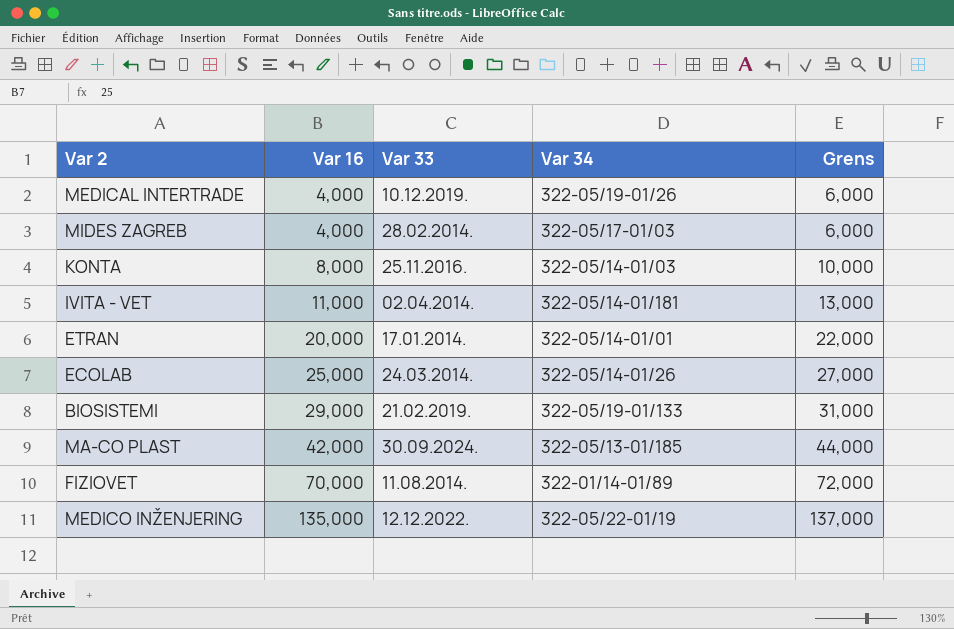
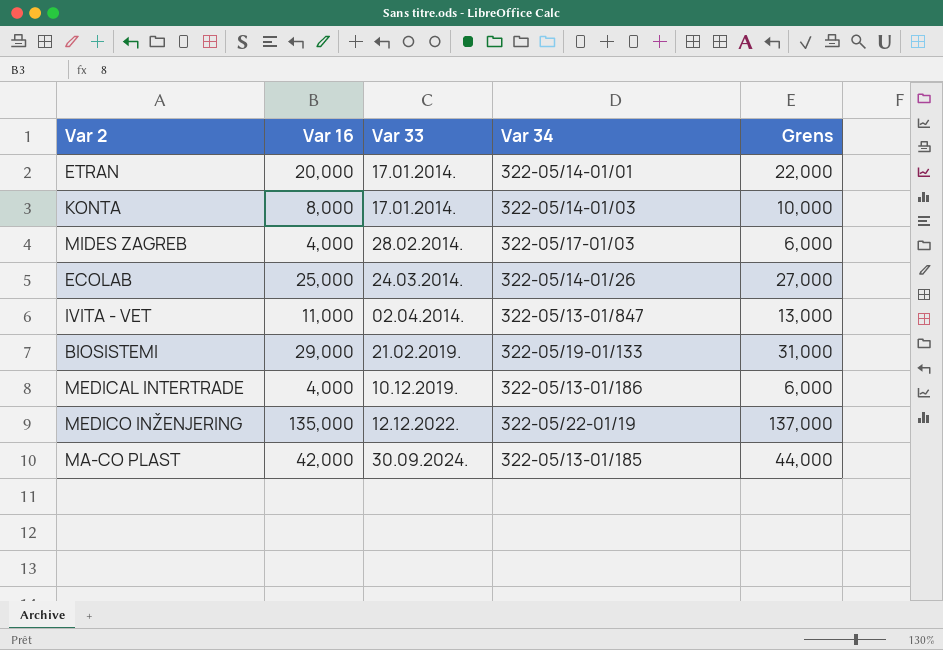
row order: Var 16 ascending -> Var 33 ascending
row FIZIOVET: 70,000 | 11.08.2014. | 322-01/14-01/89 | 72,000 -> none
KONTA | Var 33: 25.11.2016. -> 17.01.2014.
IVITA - VET | Var 34: 322-05/14-01/181 -> 322-05/13-01/847
MEDICAL INTERTRADE | Var 34: 322-05/19-01/26 -> 322-05/13-01/186

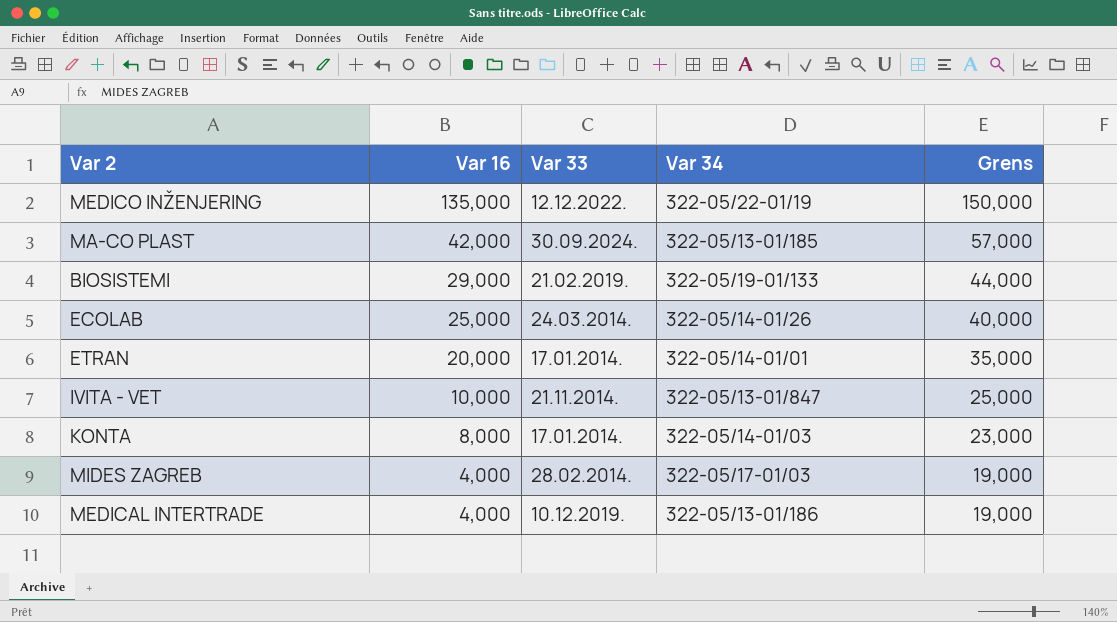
row order: Var 33 ascending -> Var 16 descending
column Grens | formula: [Var 16] + 2 -> [Var 16] + 15
IVITA - VET | Var 16: 11,000 -> 10,000
IVITA - VET | Var 33: 02.04.2014. -> 21.11.2014.

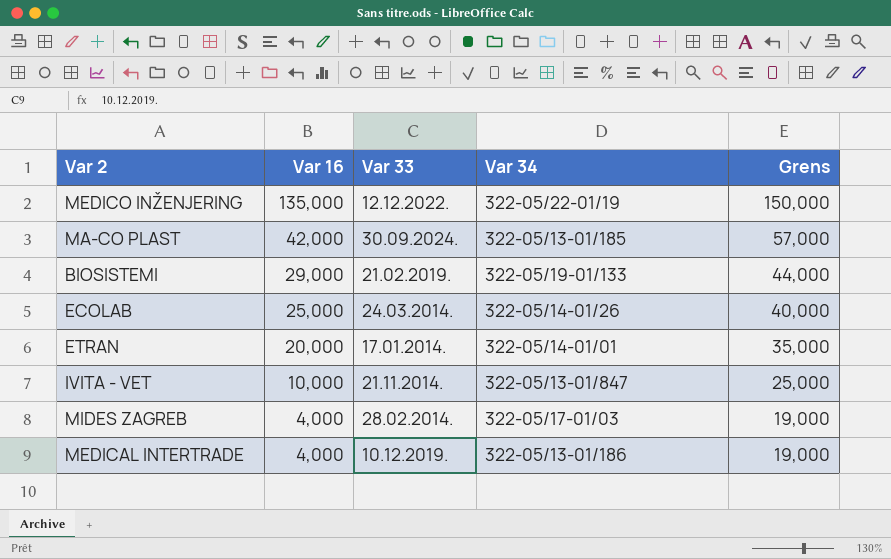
row KONTA: 8,000 | 17.01.2014. | 322-05/14-01/03 | 23,000 -> none

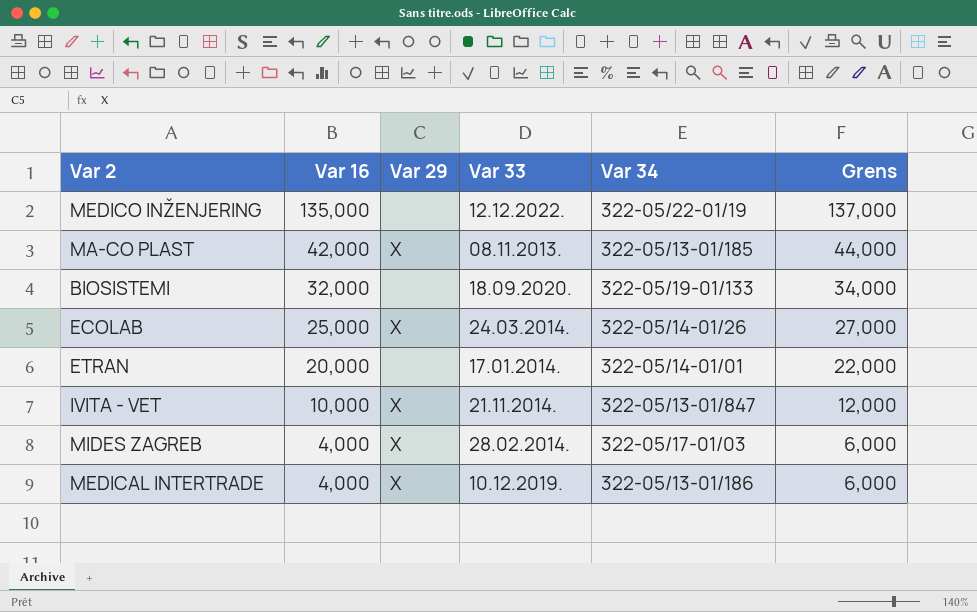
column Var 29 | position: none -> 3
column Grens | formula: [Var 16] + 15 -> [Var 16] + 2
MA-CO PLAST | Var 33: 30.09.2024. -> 08.11.2013.
BIOSISTEMI | Var 16: 29,000 -> 32,000
BIOSISTEMI | Var 33: 21.02.2019. -> 18.09.2020.

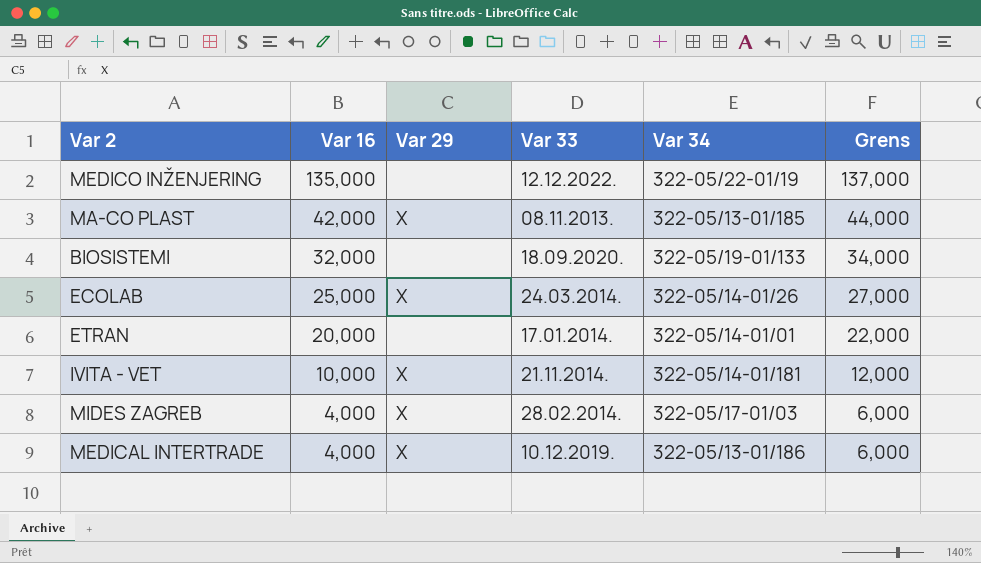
IVITA - VET | Var 34: 322-05/13-01/847 -> 322-05/14-01/181

